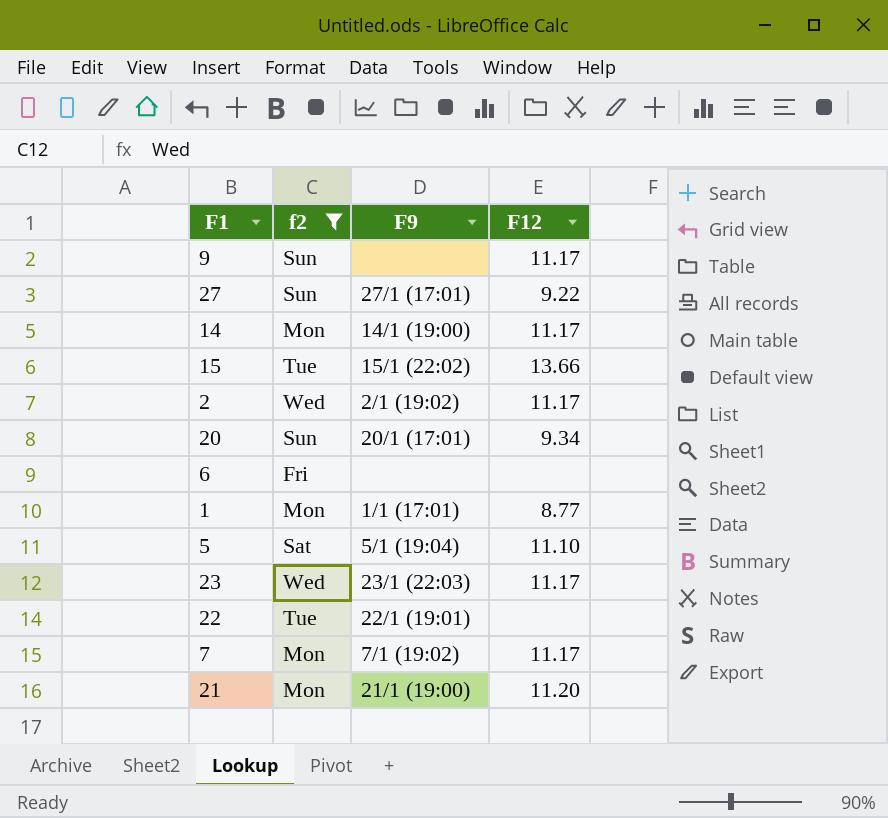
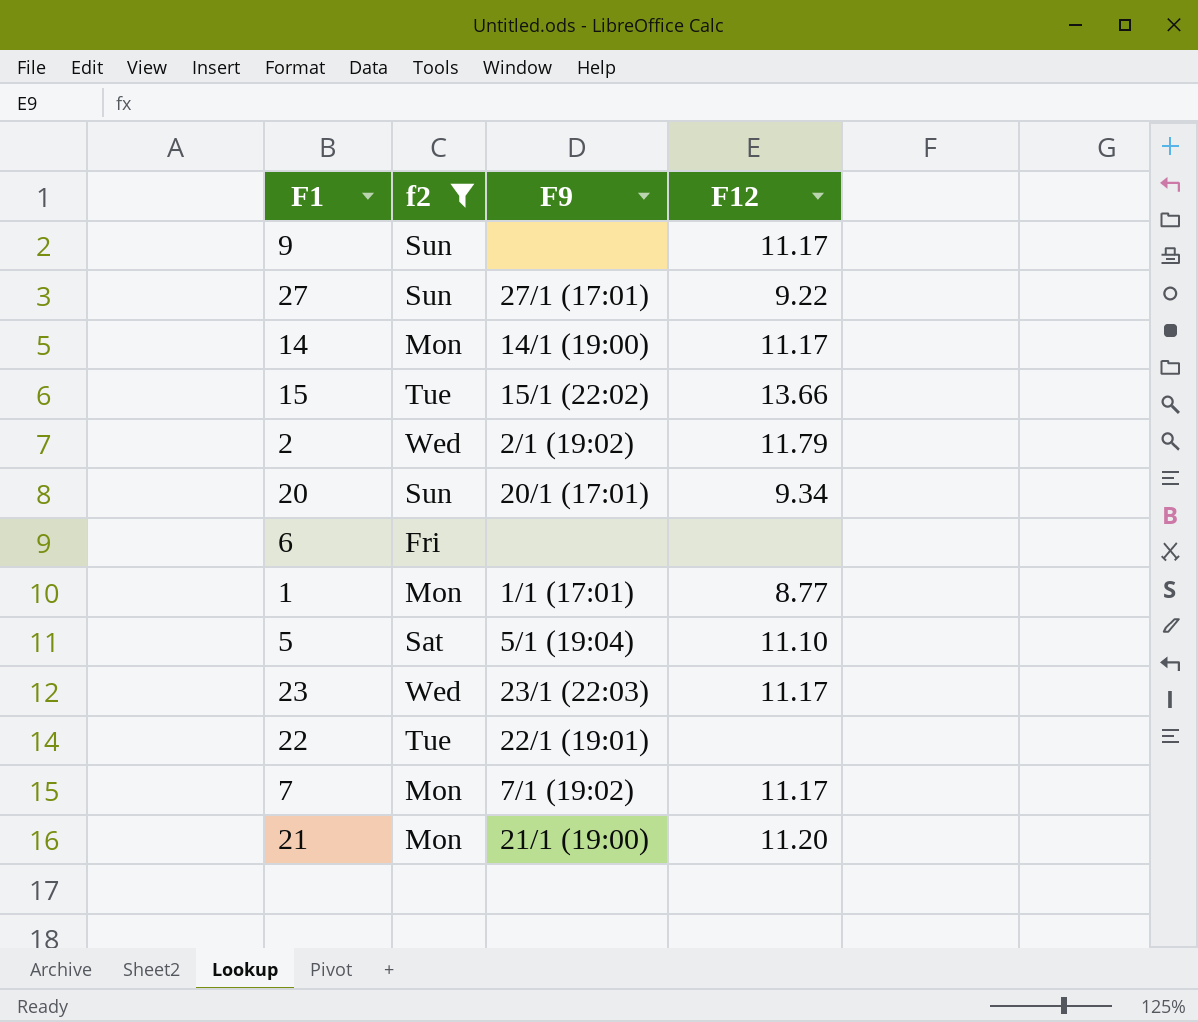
2 | F12: 11.17 -> 11.79

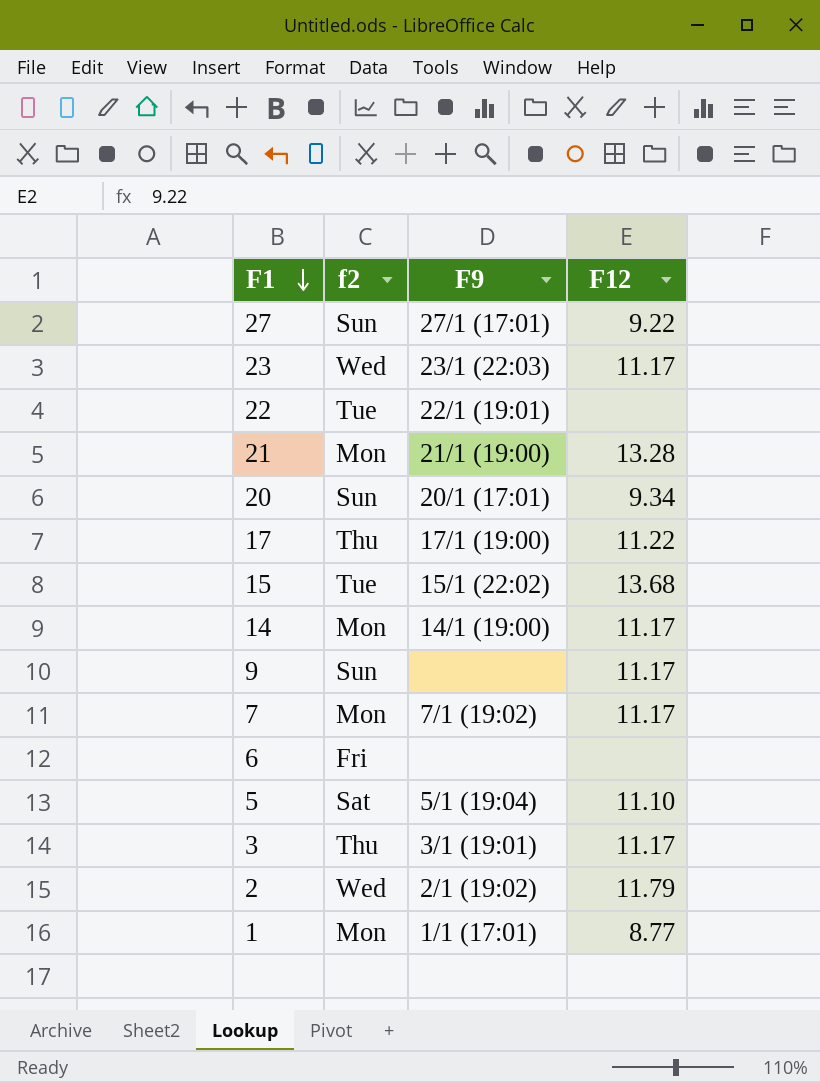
filter: f2 != Thu -> none
row order: none -> F1 descending
21 | F12: 11.20 -> 13.28
15 | F12: 13.66 -> 13.68

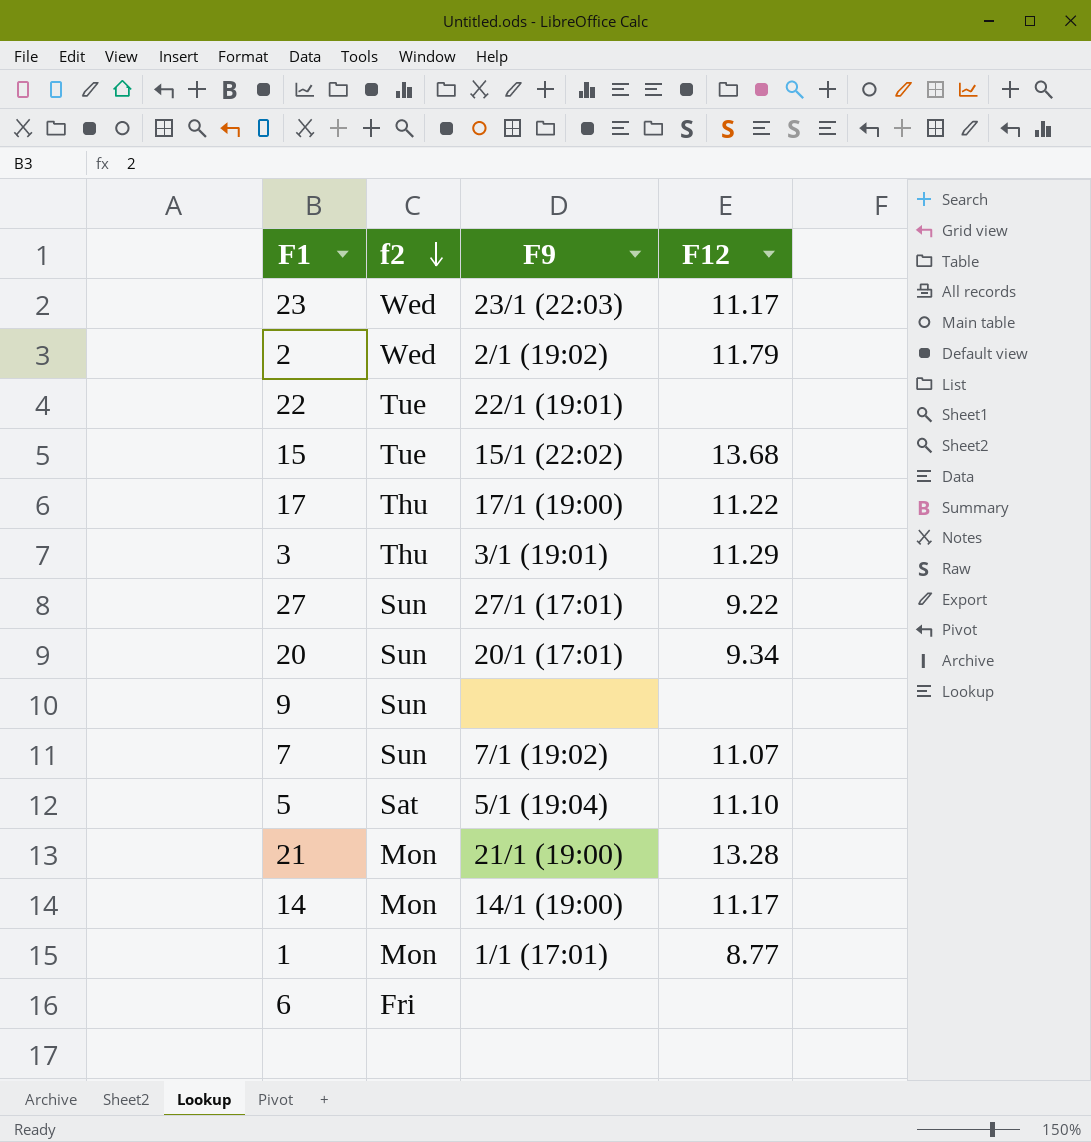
row order: F1 descending -> f2 descending
3 | F12: 11.17 -> 11.29
9 | F12: 11.17 -> none
7 | f2: Mon -> Sun
7 | F12: 11.17 -> 11.07

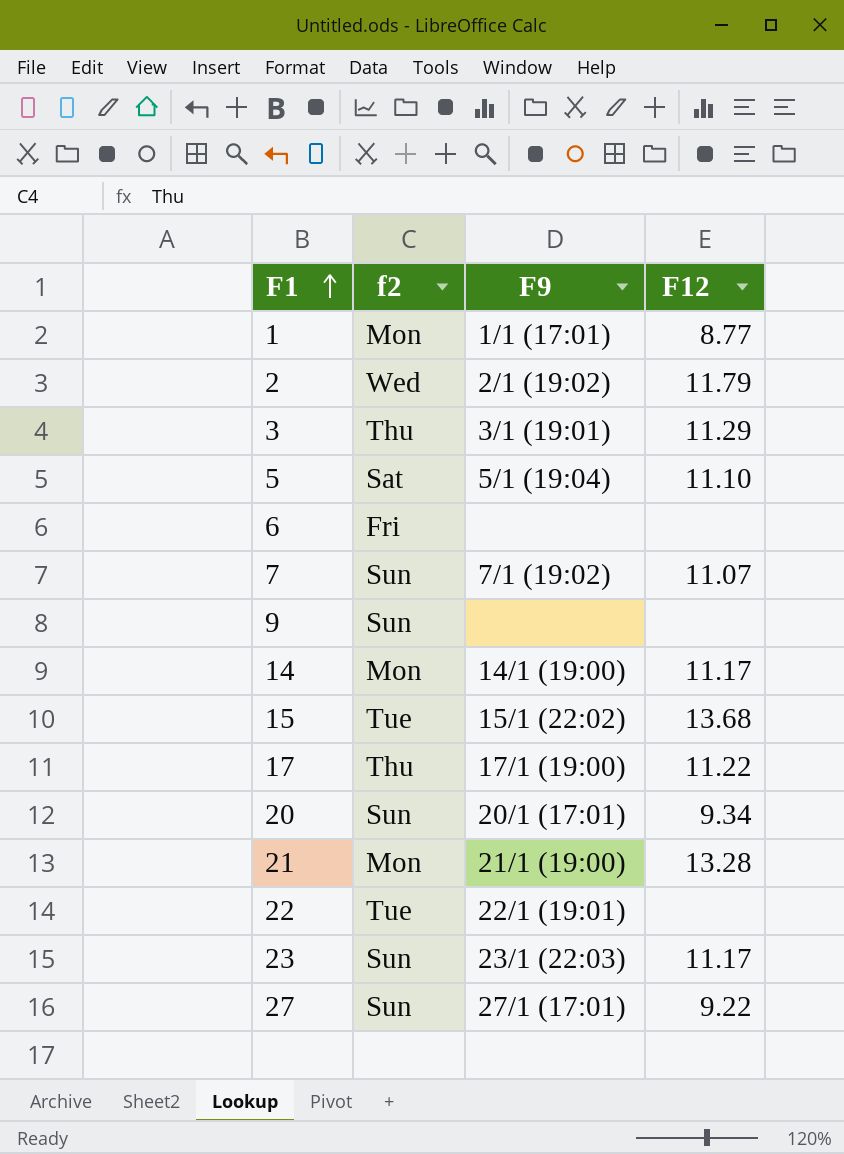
row order: f2 descending -> F1 ascending
23 | f2: Wed -> Sun

